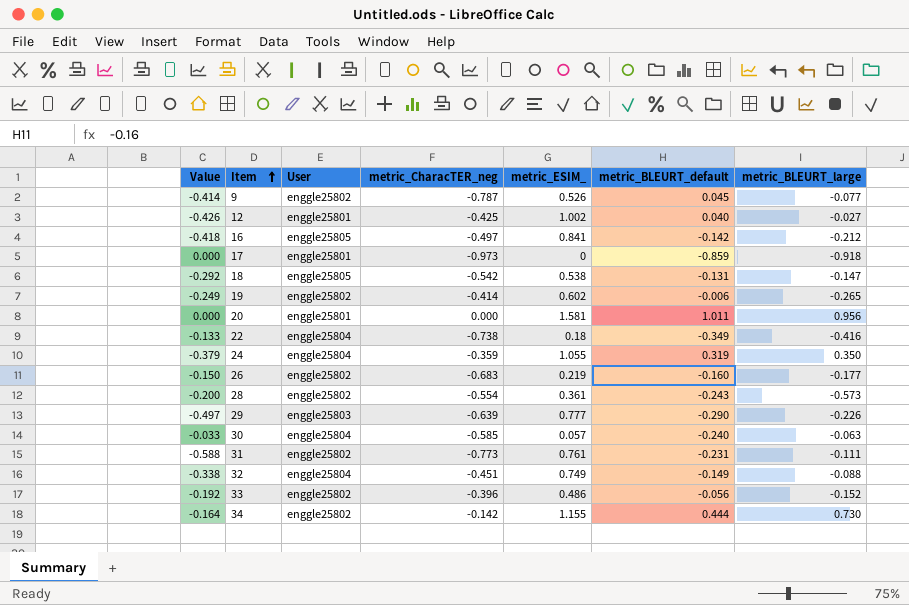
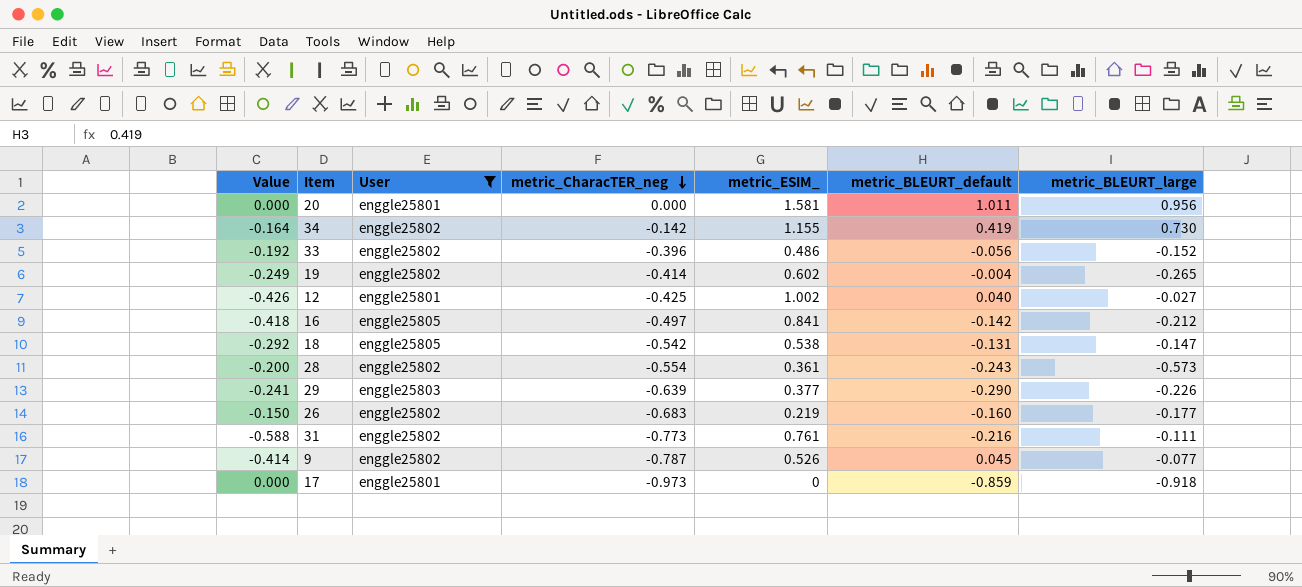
filter: none -> User != enggle25804
row order: Item ascending -> metric_CharacTER_neg descending
34 | metric_BLEURT_default: 0.444 -> 0.419
19 | metric_BLEURT_default: -0.006 -> -0.004
29 | Value: -0.497 -> -0.241
29 | metric_ESIM_: 0.777 -> 0.377
31 | metric_BLEURT_default: -0.231 -> -0.216

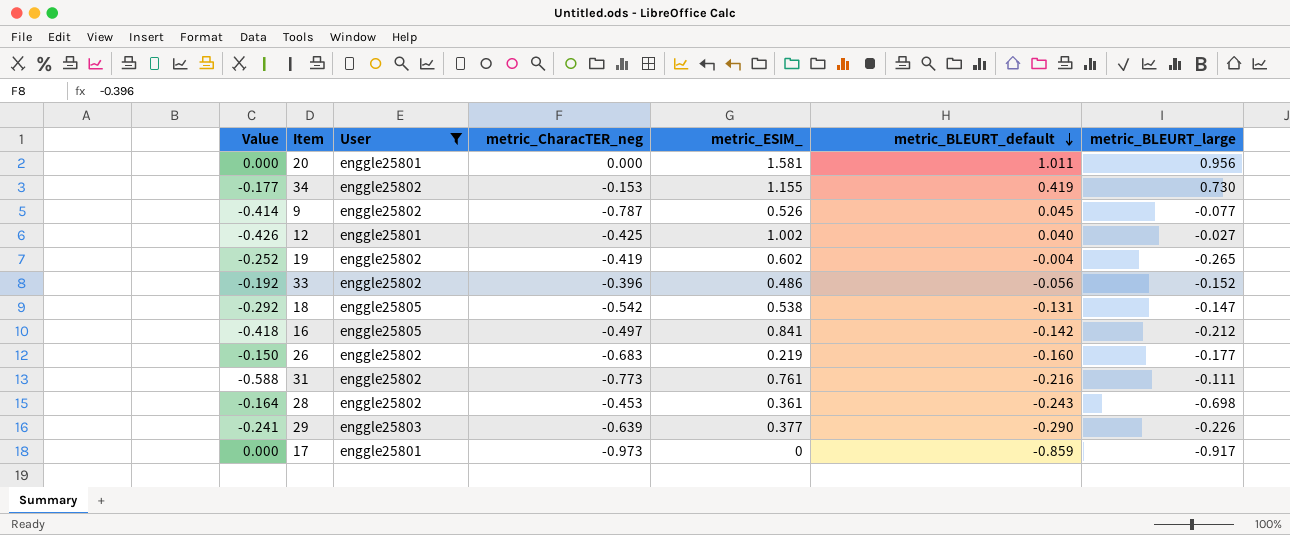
row order: metric_CharacTER_neg descending -> metric_BLEURT_default descending
34 | Value: -0.164 -> -0.177
34 | metric_CharacTER_neg: -0.142 -> -0.153
19 | Value: -0.249 -> -0.252
19 | metric_CharacTER_neg: -0.414 -> -0.419
28 | Value: -0.200 -> -0.164
28 | metric_CharacTER_neg: -0.554 -> -0.453
28 | metric_BLEURT_large: -0.573 -> -0.698
17 | metric_BLEURT_large: -0.918 -> -0.917

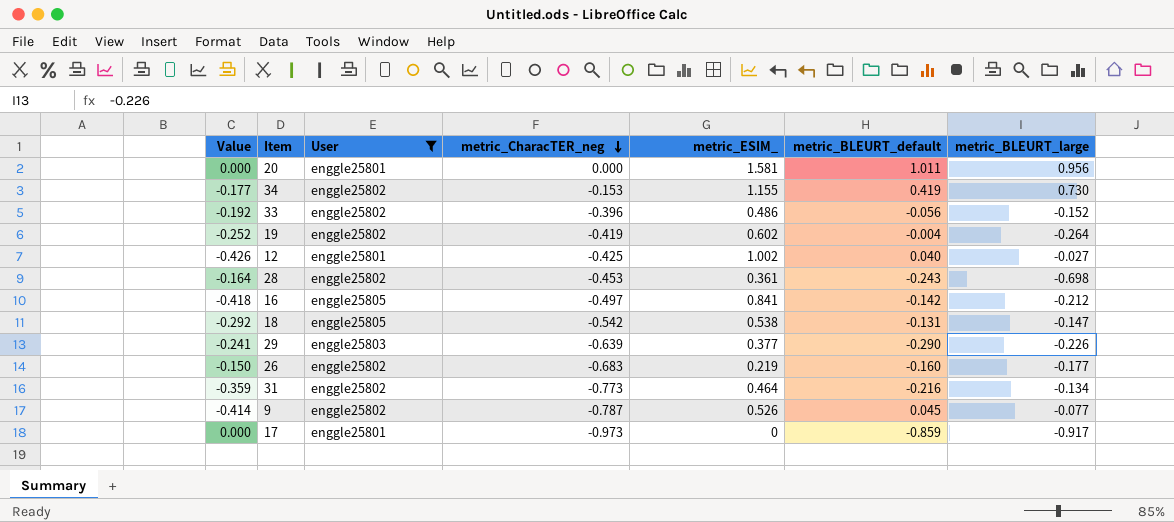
row order: metric_BLEURT_default descending -> metric_CharacTER_neg descending
19 | metric_BLEURT_large: -0.265 -> -0.264
31 | Value: -0.588 -> -0.359
31 | metric_ESIM_: 0.761 -> 0.464
31 | metric_BLEURT_large: -0.111 -> -0.134

